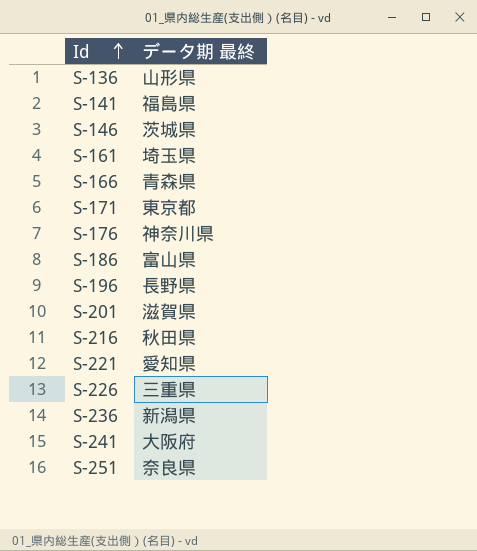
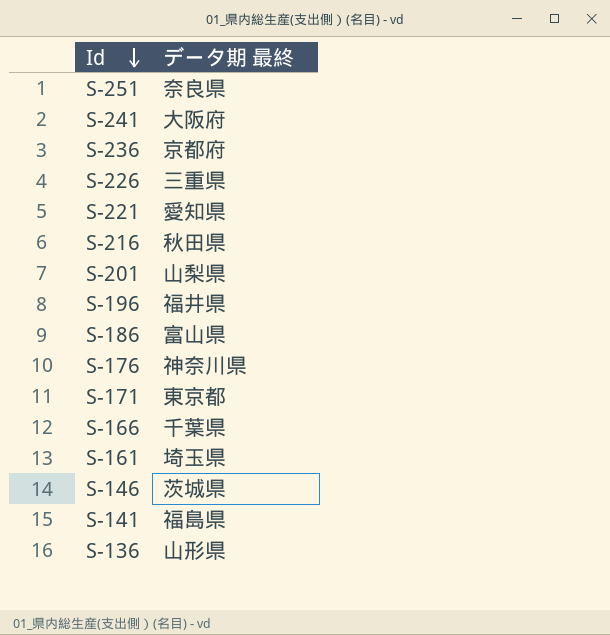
row order: Id ascending -> Id descending
S-236 | データ期 最終: 新潟県 -> 京都府
S-201 | データ期 最終: 滋賀県 -> 山梨県
S-196 | データ期 最終: 長野県 -> 福井県
S-166 | データ期 最終: 青森県 -> 千葉県

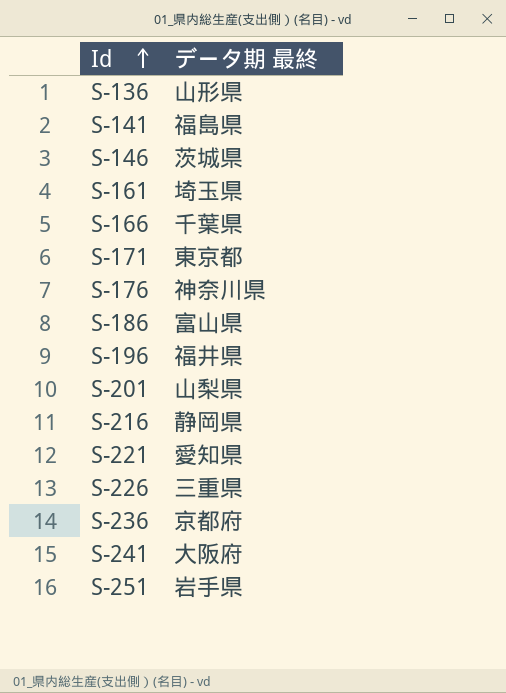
row order: Id descending -> Id ascending
S-216 | データ期 最終: 秋田県 -> 静岡県
S-251 | データ期 最終: 奈良県 -> 岩手県

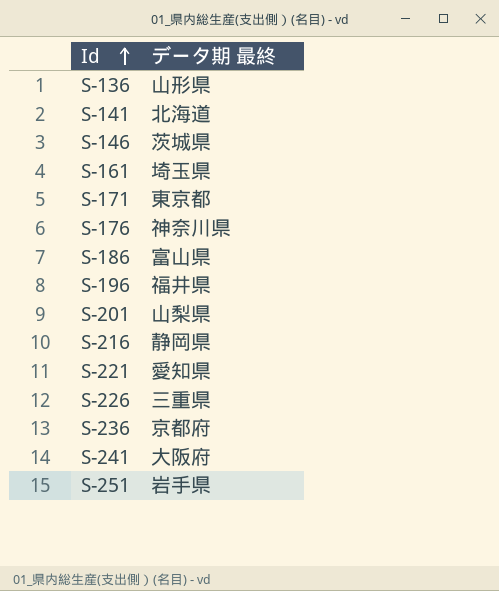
row S-166: 千葉県 -> none
S-141 | データ期 最終: 福島県 -> 北海道

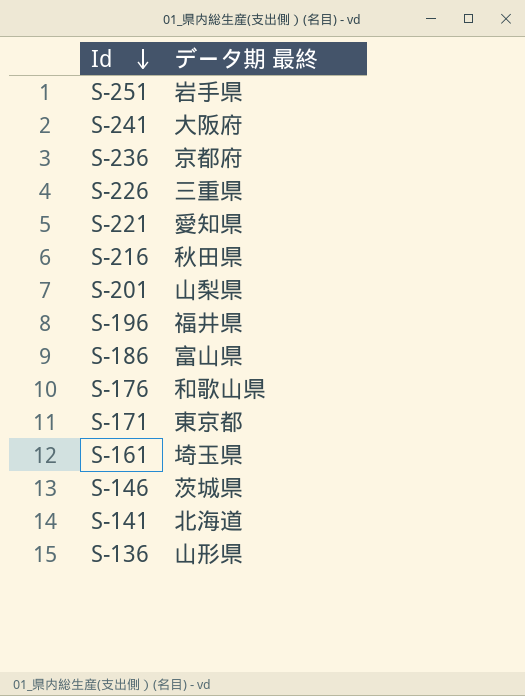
row order: Id ascending -> Id descending
S-216 | データ期 最終: 静岡県 -> 秋田県
S-176 | データ期 最終: 神奈川県 -> 和歌山県

